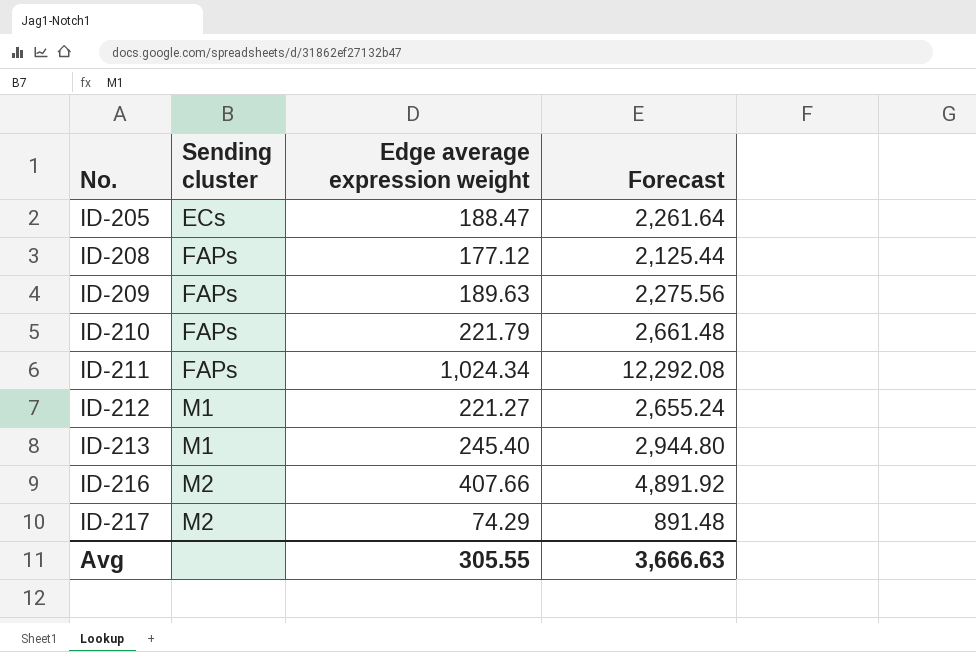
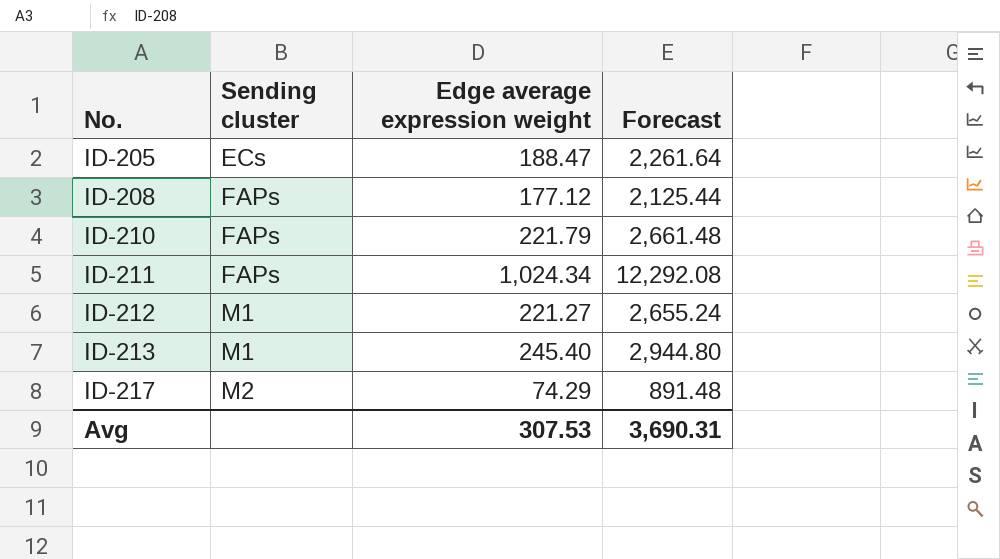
row ID-209: FAPs | 189.63 | 2,275.56 -> none
row ID-216: M2 | 407.66 | 4,891.92 -> none
Avg | Edge average expression weight: 305.55 -> 307.53
Avg | Forecast: 3,666.63 -> 3,690.31

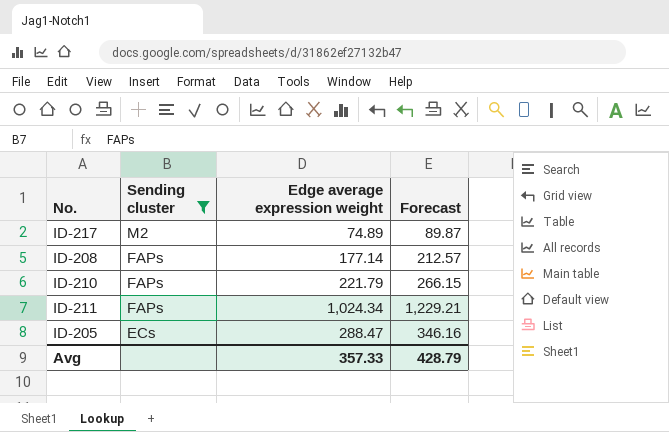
filter: none -> Sending cluster != M1
row order: No. ascending -> Sending cluster descending
column Forecast | formula: [Edge average expression weight] * 12 -> [Edge average expression weight] * 1.2
ID-217 | Edge average expression weight: 74.29 -> 74.89
ID-208 | Edge average expression weight: 177.12 -> 177.14
ID-205 | Edge average expression weight: 188.47 -> 288.47
Avg | Edge average expression weight: 307.53 -> 357.33
Avg | Forecast: 3,690.31 -> 428.79

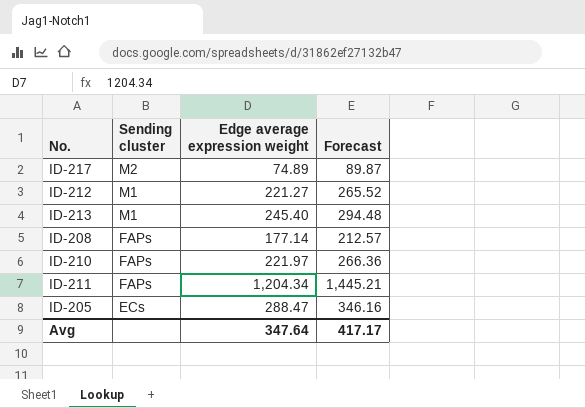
filter: Sending cluster != M1 -> none
ID-210 | Edge average expression weight: 221.79 -> 221.97
ID-210 | Forecast: 266.15 -> 266.36
ID-211 | Edge average expression weight: 1,024.34 -> 1,204.34
ID-211 | Forecast: 1,229.21 -> 1,445.21
Avg | Edge average expression weight: 357.33 -> 347.64
Avg | Forecast: 428.79 -> 417.17

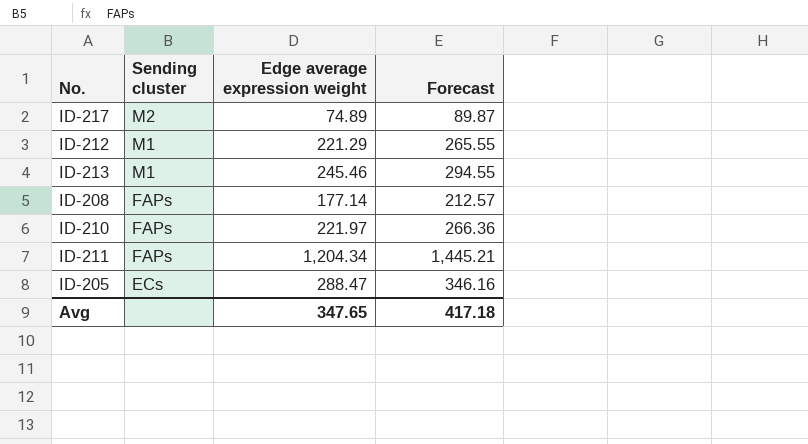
ID-212 | Edge average expression weight: 221.27 -> 221.29
ID-212 | Forecast: 265.52 -> 265.55
ID-213 | Edge average expression weight: 245.40 -> 245.46
ID-213 | Forecast: 294.48 -> 294.55
Avg | Edge average expression weight: 347.64 -> 347.65
Avg | Forecast: 417.17 -> 417.18

